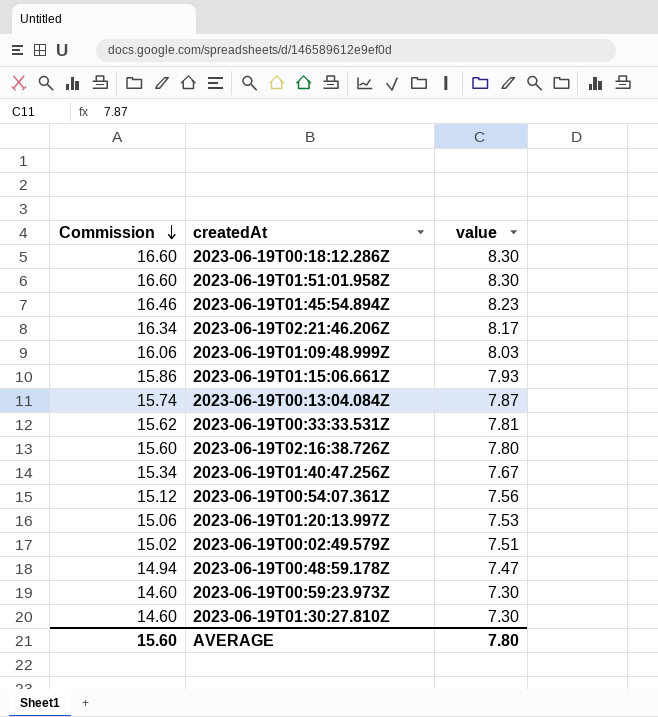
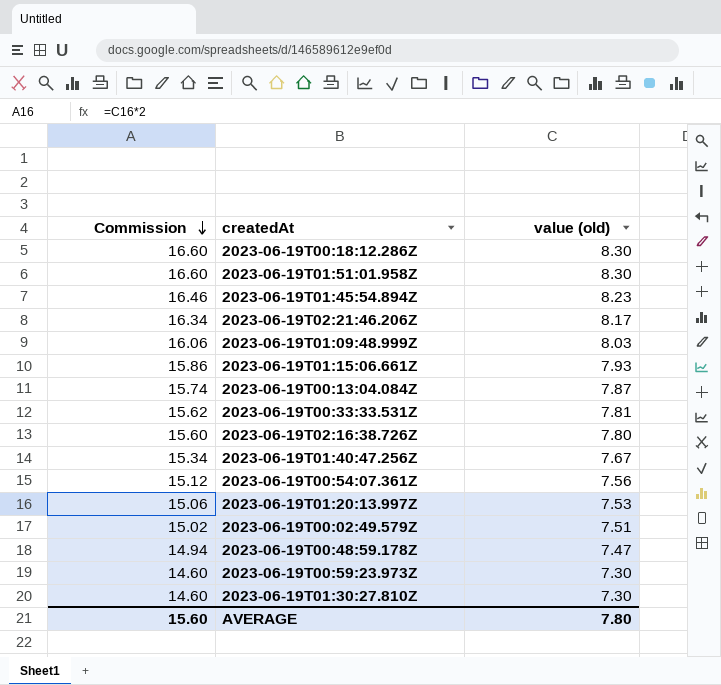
column name: value -> value (old)

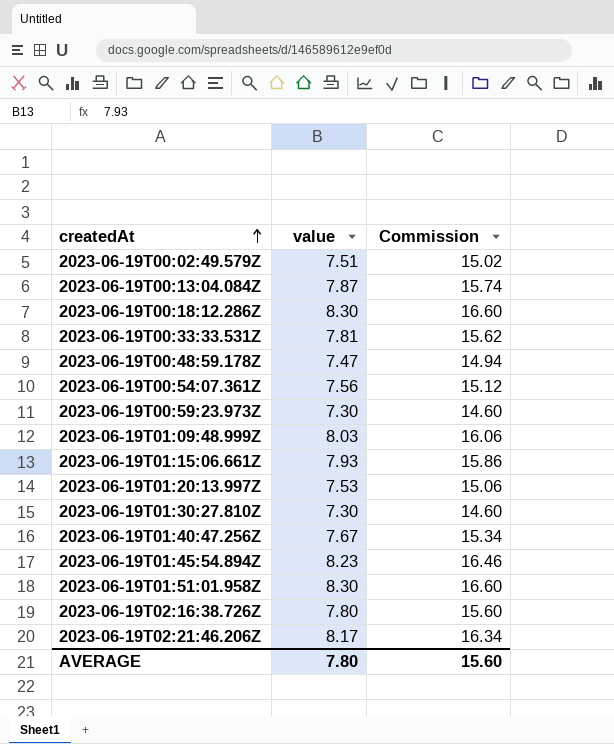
row order: Commission descending -> createdAt ascending
column name: value (old) -> value
column Commission | position: 1 -> 3

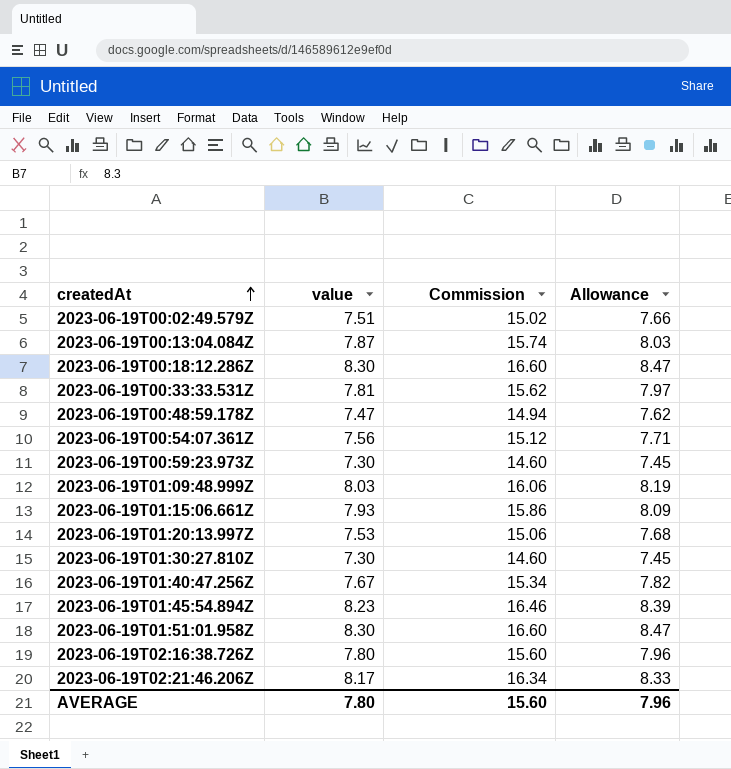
column Allowance | formula: none -> [value] * 1.02

